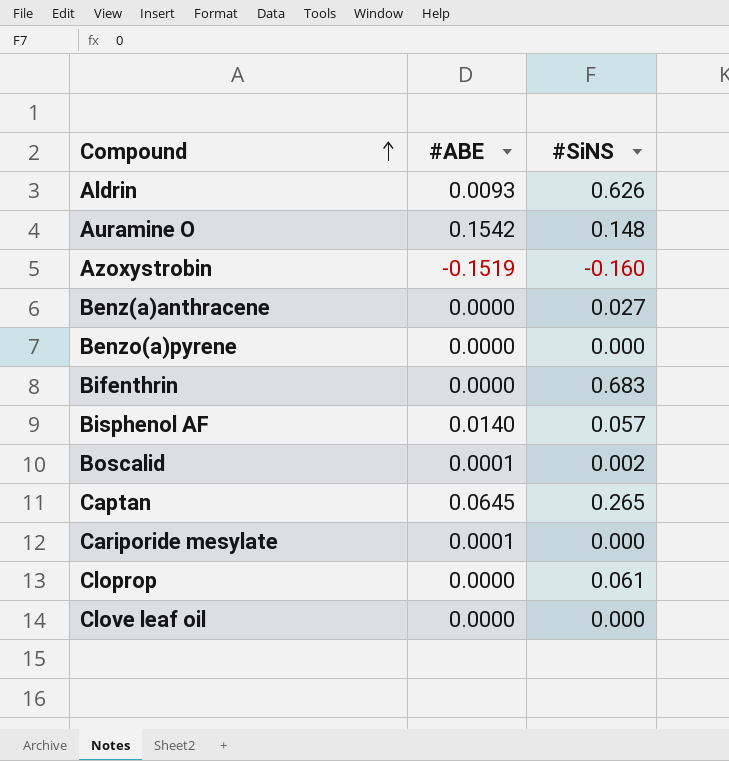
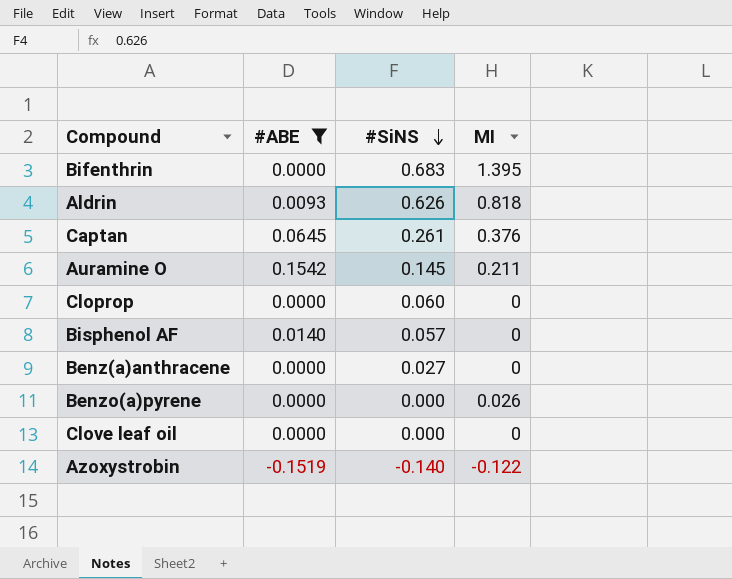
filter: none -> #ABE != 0.0001
row order: Compound ascending -> #SiNS descending
column MI | position: none -> 4
Captan | #SiNS: 0.265 -> 0.261
Auramine O | #SiNS: 0.148 -> 0.145
Cloprop | #SiNS: 0.061 -> 0.060
Azoxystrobin | #SiNS: -0.160 -> -0.140

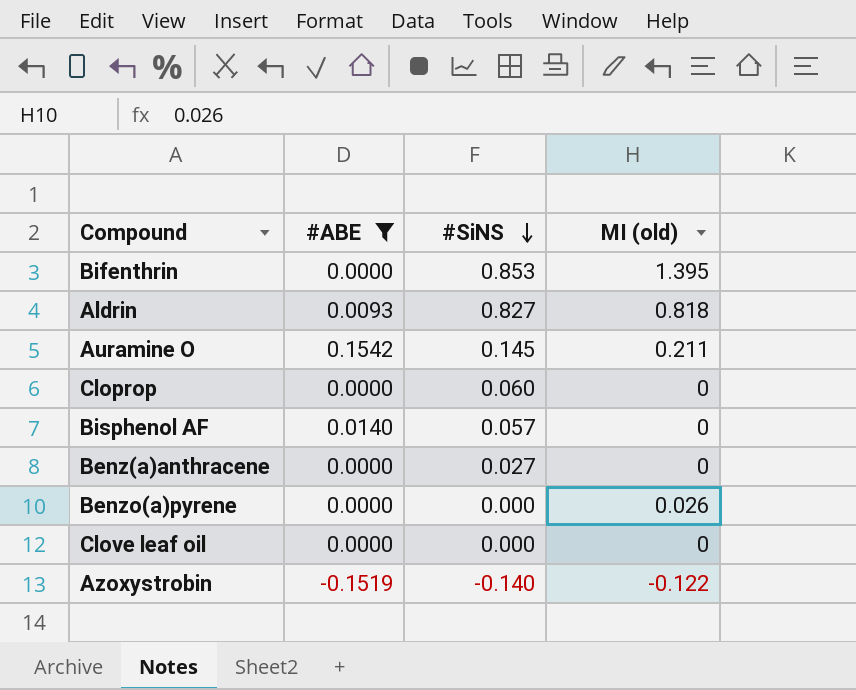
column name: MI -> MI (old)
row Captan: 0.0645 | 0.261 | 0.376 -> none
Bifenthrin | #SiNS: 0.683 -> 0.853
Aldrin | #SiNS: 0.626 -> 0.827

